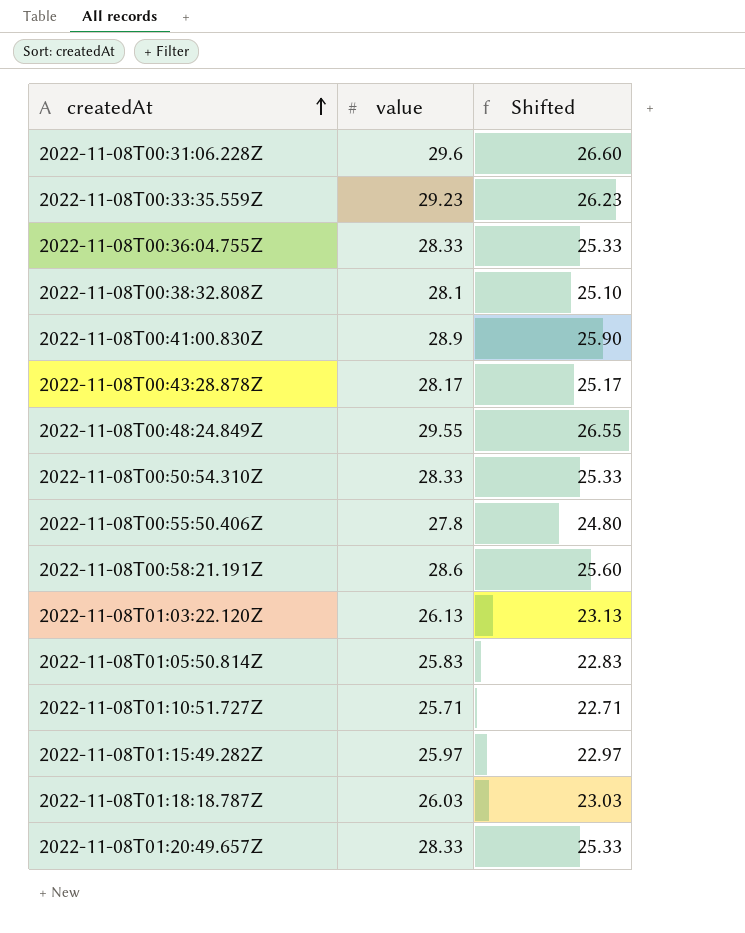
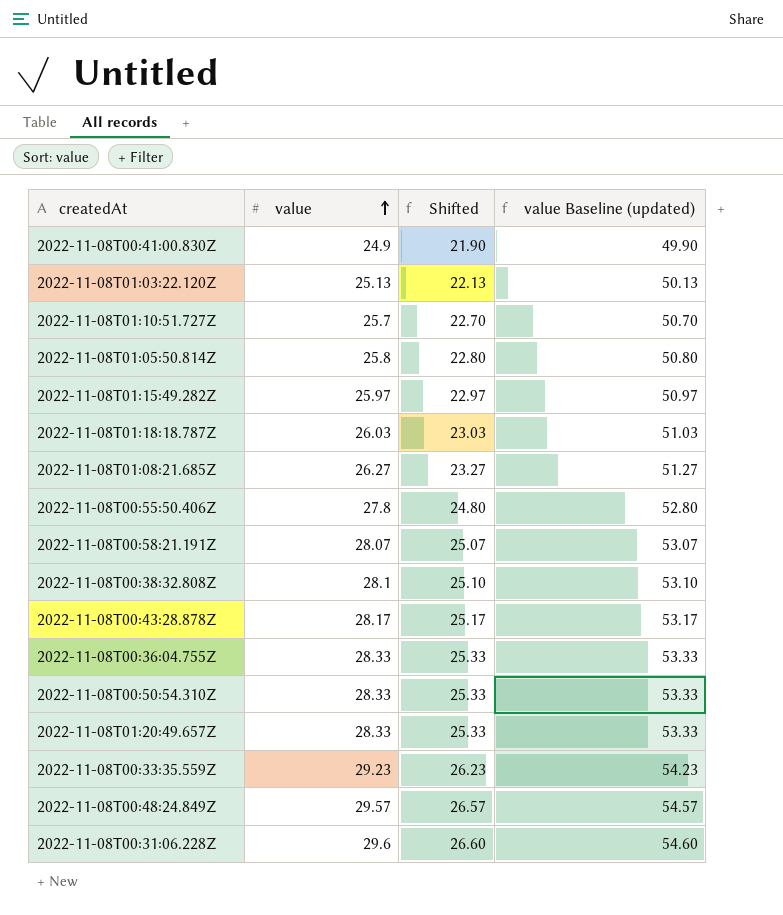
row order: createdAt ascending -> value ascending
column value Baseline (updated) | formula: none -> [value] + 25
2022-11-08T00:41:00.830Z | value: 28.9 -> 24.9
2022-11-08T00:41:00.830Z | Shifted: 25.90 -> 21.90
2022-11-08T01:03:22.120Z | value: 26.13 -> 25.13
2022-11-08T01:03:22.120Z | Shifted: 23.13 -> 22.13
2022-11-08T01:10:51.727Z | value: 25.71 -> 25.7
2022-11-08T01:10:51.727Z | Shifted: 22.71 -> 22.70
2022-11-08T01:05:50.814Z | value: 25.83 -> 25.8
2022-11-08T01:05:50.814Z | Shifted: 22.83 -> 22.80
row 2022-11-08T01:08:21.685Z: none -> 26.27 | 23.27 | 51.27
2022-11-08T00:58:21.191Z | value: 28.6 -> 28.07
2022-11-08T00:58:21.191Z | Shifted: 25.60 -> 25.07
2022-11-08T00:48:24.849Z | value: 29.55 -> 29.57
2022-11-08T00:48:24.849Z | Shifted: 26.55 -> 26.57

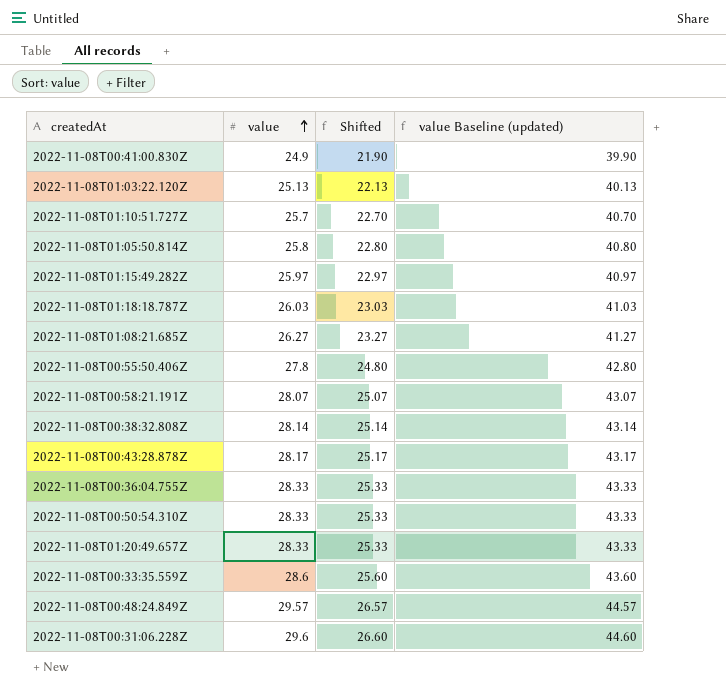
column value Baseline (updated) | formula: [value] + 25 -> [value] + 15
2022-11-08T00:38:32.808Z | value: 28.1 -> 28.14
2022-11-08T00:38:32.808Z | Shifted: 25.10 -> 25.14
2022-11-08T00:33:35.559Z | value: 29.23 -> 28.6
2022-11-08T00:33:35.559Z | Shifted: 26.23 -> 25.60

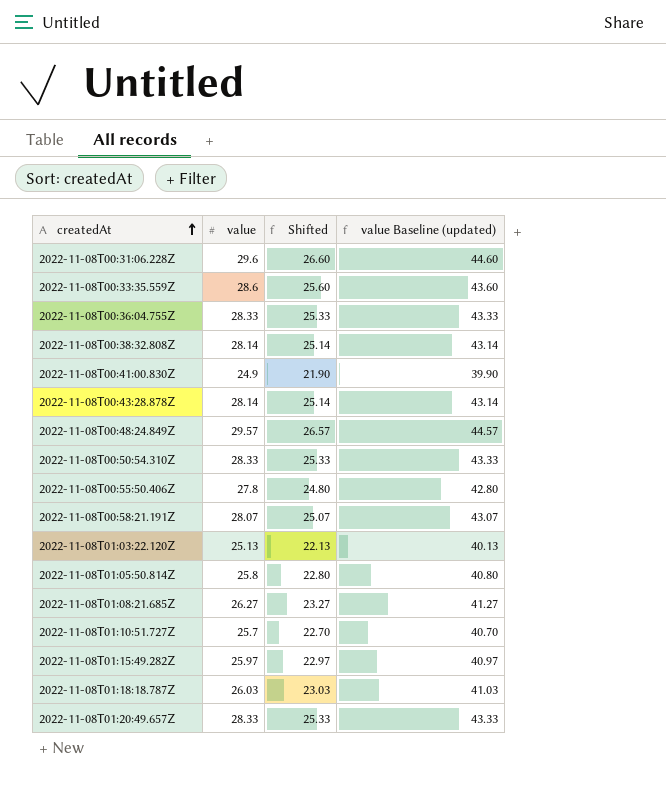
row order: value ascending -> createdAt ascending
2022-11-08T00:43:28.878Z | value: 28.17 -> 28.14
2022-11-08T00:43:28.878Z | Shifted: 25.17 -> 25.14
2022-11-08T00:43:28.878Z | value Baseline (updated): 43.17 -> 43.14

